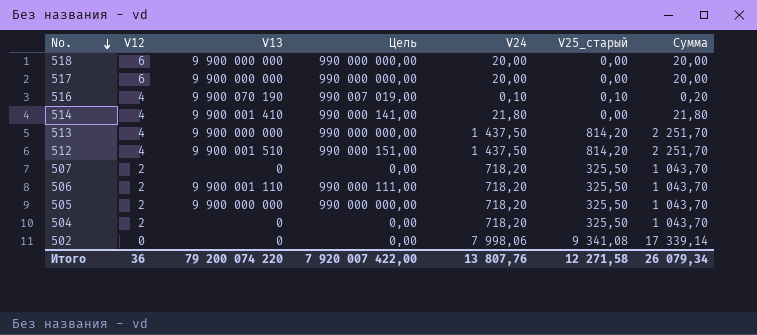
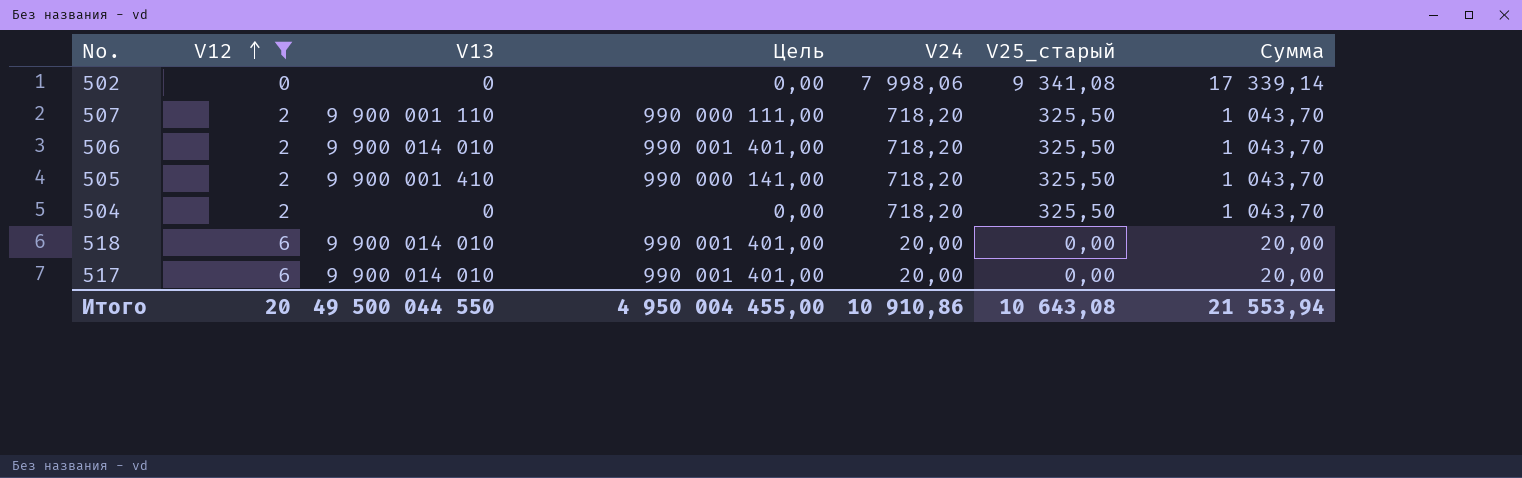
filter: none -> V12 != 4
row order: No. descending -> V12 ascending
507 | V13: 0 -> 9 900 001 110
507 | Цель: 0,00 -> 990 000 111,00
506 | V13: 9 900 001 110 -> 9 900 014 010
506 | Цель: 990 000 111,00 -> 990 001 401,00
505 | V13: 9 900 000 000 -> 9 900 001 410
505 | Цель: 990 000 000,00 -> 990 000 141,00
518 | V13: 9 900 000 000 -> 9 900 014 010
518 | Цель: 990 000 000,00 -> 990 001 401,00
517 | V13: 9 900 000 000 -> 9 900 014 010
517 | Цель: 990 000 000,00 -> 990 001 401,00
Итого | V12: 36 -> 20
Итого | V13: 79 200 074 220 -> 49 500 044 550
Итого | Цель: 7 920 007 422,00 -> 4 950 004 455,00
Итого | V24: 13 807,76 -> 10 910,86
Итого | V25_старый: 12 271,58 -> 10 643,08
Итого | Сумма: 26 079,34 -> 21 553,94

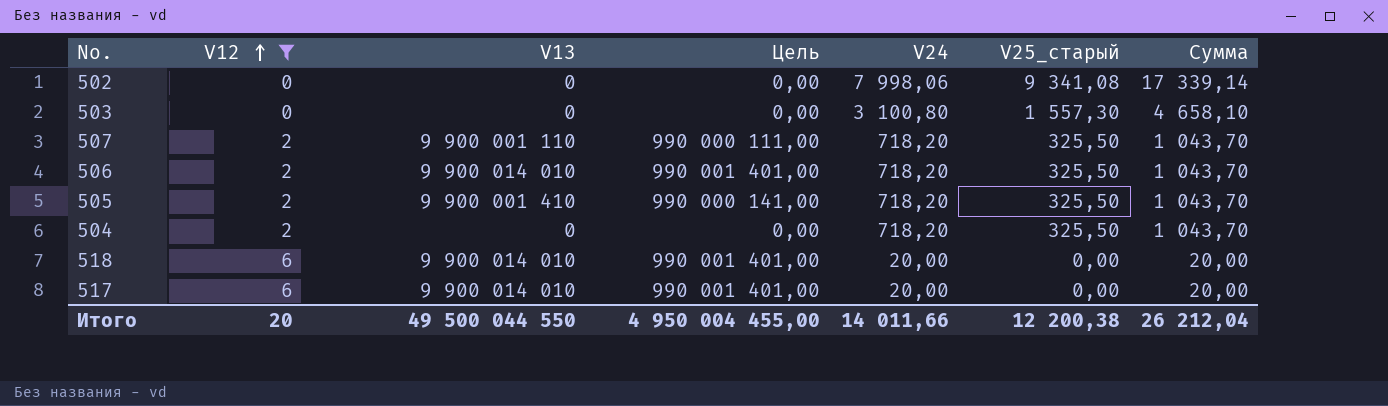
row 503: none -> 0 | 0 | 0,00 | 3 100,80 | 1 557,30 | 4 658,10
Итого | V24: 10 910,86 -> 14 011,66
Итого | V25_старый: 10 643,08 -> 12 200,38
Итого | Сумма: 21 553,94 -> 26 212,04

